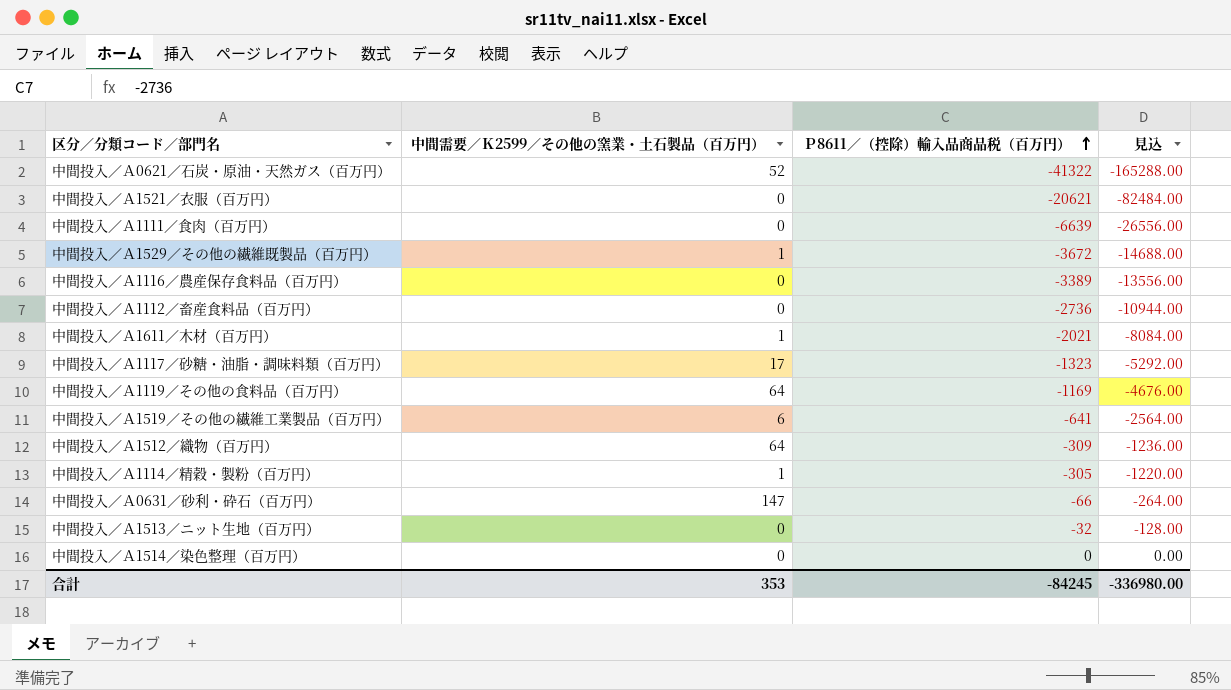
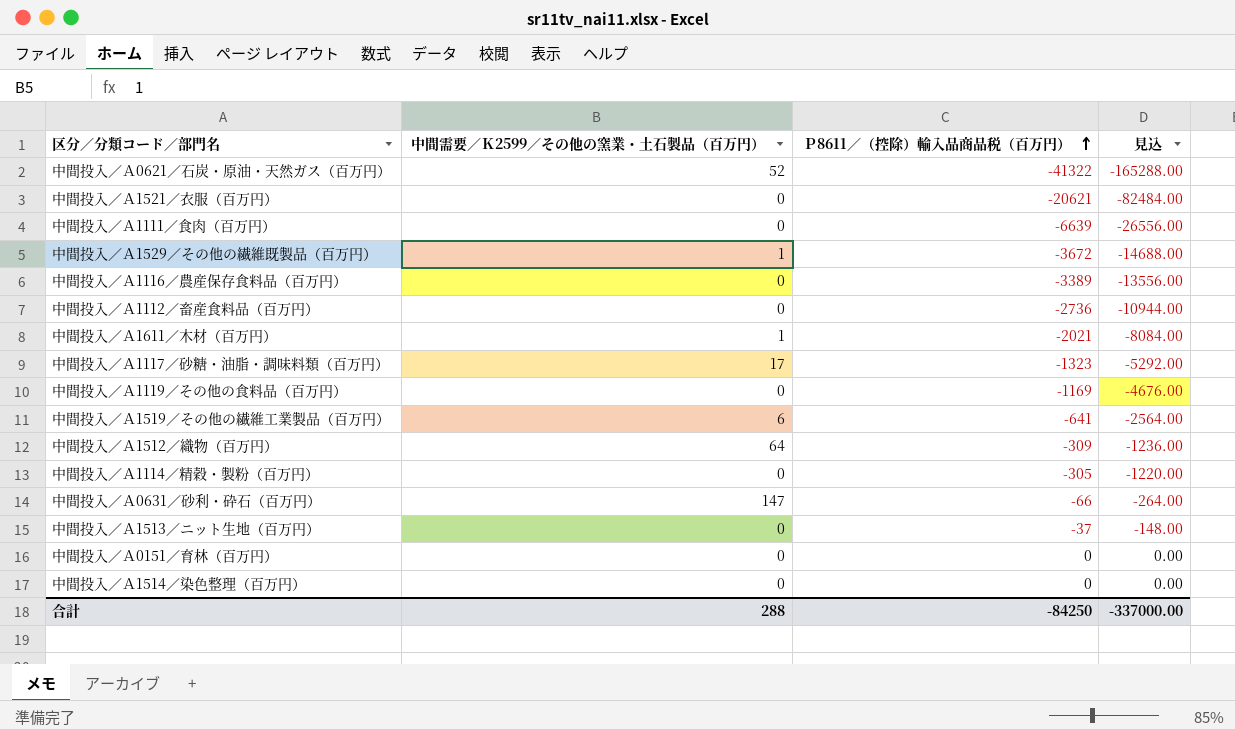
中間投入／Ａ1119／その他の食料品（百万円） | 中間需要／Ｋ2599／その他の窯業・土石製品（百万円）: 64 -> 0
中間投入／Ａ1114／精穀・製粉（百万円） | 中間需要／Ｋ2599／その他の窯業・土石製品（百万円）: 1 -> 0
中間投入／Ａ1513／ニット生地（百万円） | Ｐ8611／（控除）輸入品商品税（百万円）: -32 -> -37
中間投入／Ａ1513／ニット生地（百万円） | 見込: -128.00 -> -148.00
row 中間投入／Ａ0151／育林（百万円）: none -> 0 | 0 | 0.00
合計 | 中間需要／Ｋ2599／その他の窯業・土石製品（百万円）: 353 -> 288
合計 | Ｐ8611／（控除）輸入品商品税（百万円）: -84245 -> -84250
合計 | 見込: -336980.00 -> -337000.00

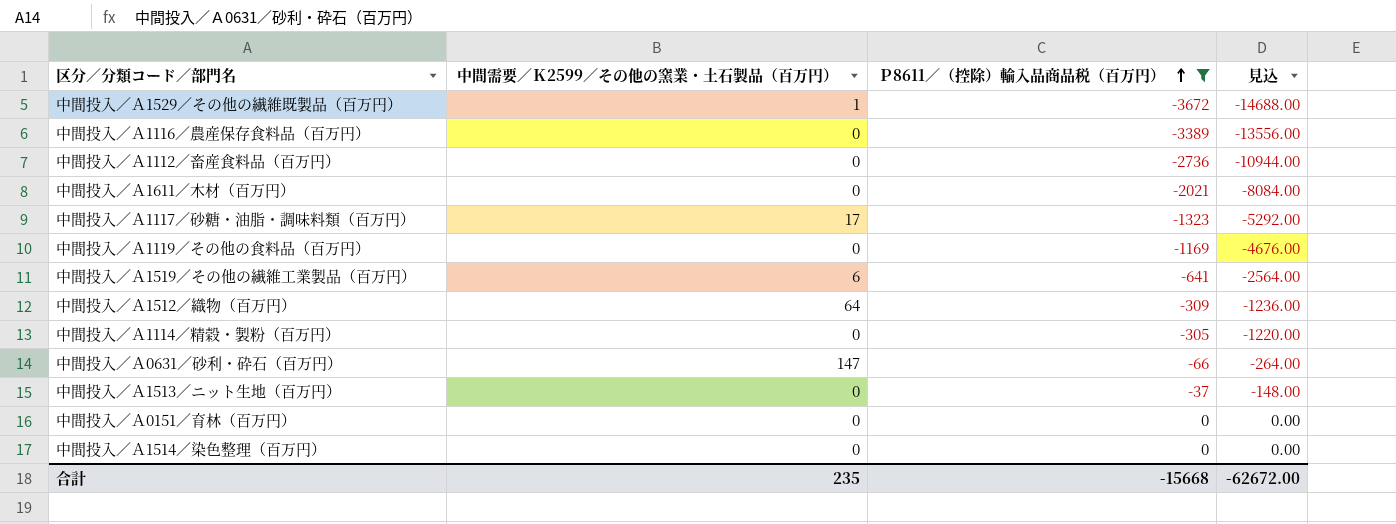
filter: none -> Ｐ8611／（控除）輸入品商品税（百万円） >= -3672
中間投入／Ａ1611／木材（百万円） | 中間需要／Ｋ2599／その他の窯業・土石製品（百万円）: 1 -> 0
合計 | 中間需要／Ｋ2599／その他の窯業・土石製品（百万円）: 288 -> 235
合計 | Ｐ8611／（控除）輸入品商品税（百万円）: -84250 -> -15668
合計 | 見込: -337000.00 -> -62672.00

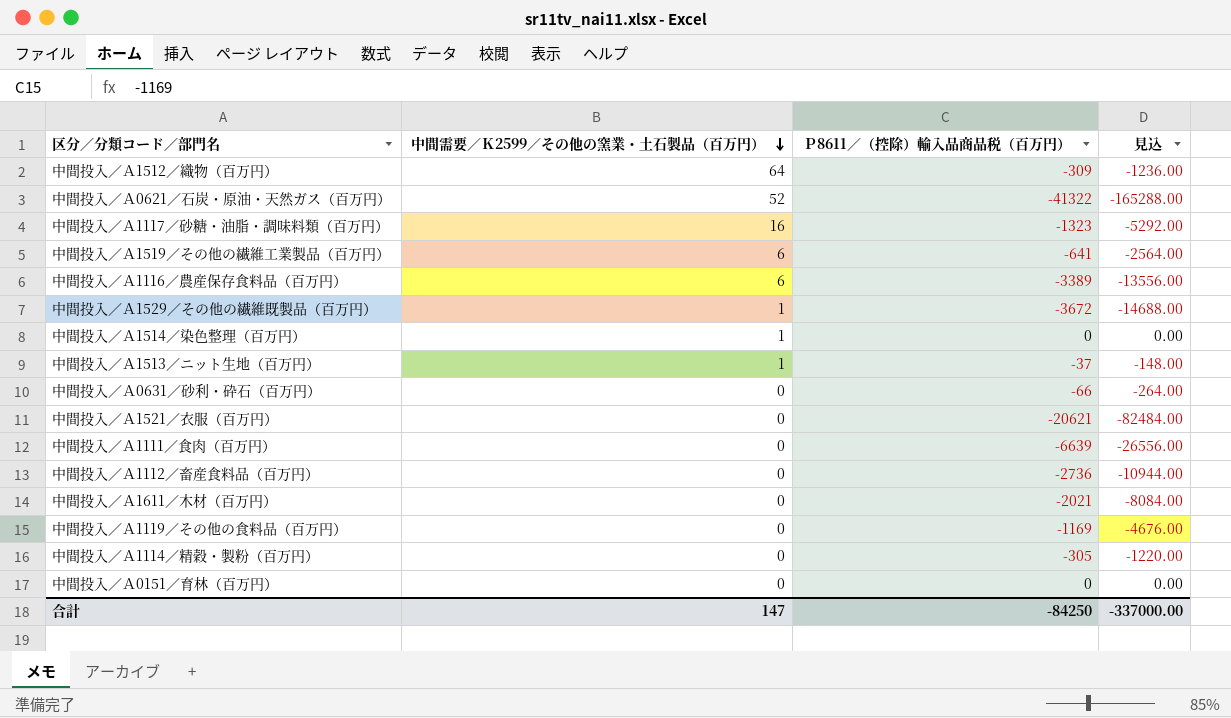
filter: Ｐ8611／（控除）輸入品商品税（百万円） >= -3672 -> none
row order: Ｐ8611／（控除）輸入品商品税（百万円） ascending -> 中間需要／Ｋ2599／その他の窯業・土石製品（百万円） descending
中間投入／Ａ1117／砂糖・油脂・調味料類（百万円） | 中間需要／Ｋ2599／その他の窯業・土石製品（百万円）: 17 -> 16
中間投入／Ａ1116／農産保存食料品（百万円） | 中間需要／Ｋ2599／その他の窯業・土石製品（百万円）: 0 -> 6
中間投入／Ａ1514／染色整理（百万円） | 中間需要／Ｋ2599／その他の窯業・土石製品（百万円）: 0 -> 1
中間投入／Ａ1513／ニット生地（百万円） | 中間需要／Ｋ2599／その他の窯業・土石製品（百万円）: 0 -> 1
中間投入／Ａ0631／砂利・砕石（百万円） | 中間需要／Ｋ2599／その他の窯業・土石製品（百万円）: 147 -> 0
合計 | 中間需要／Ｋ2599／その他の窯業・土石製品（百万円）: 235 -> 147
合計 | Ｐ8611／（控除）輸入品商品税（百万円）: -15668 -> -84250
合計 | 見込: -62672.00 -> -337000.00

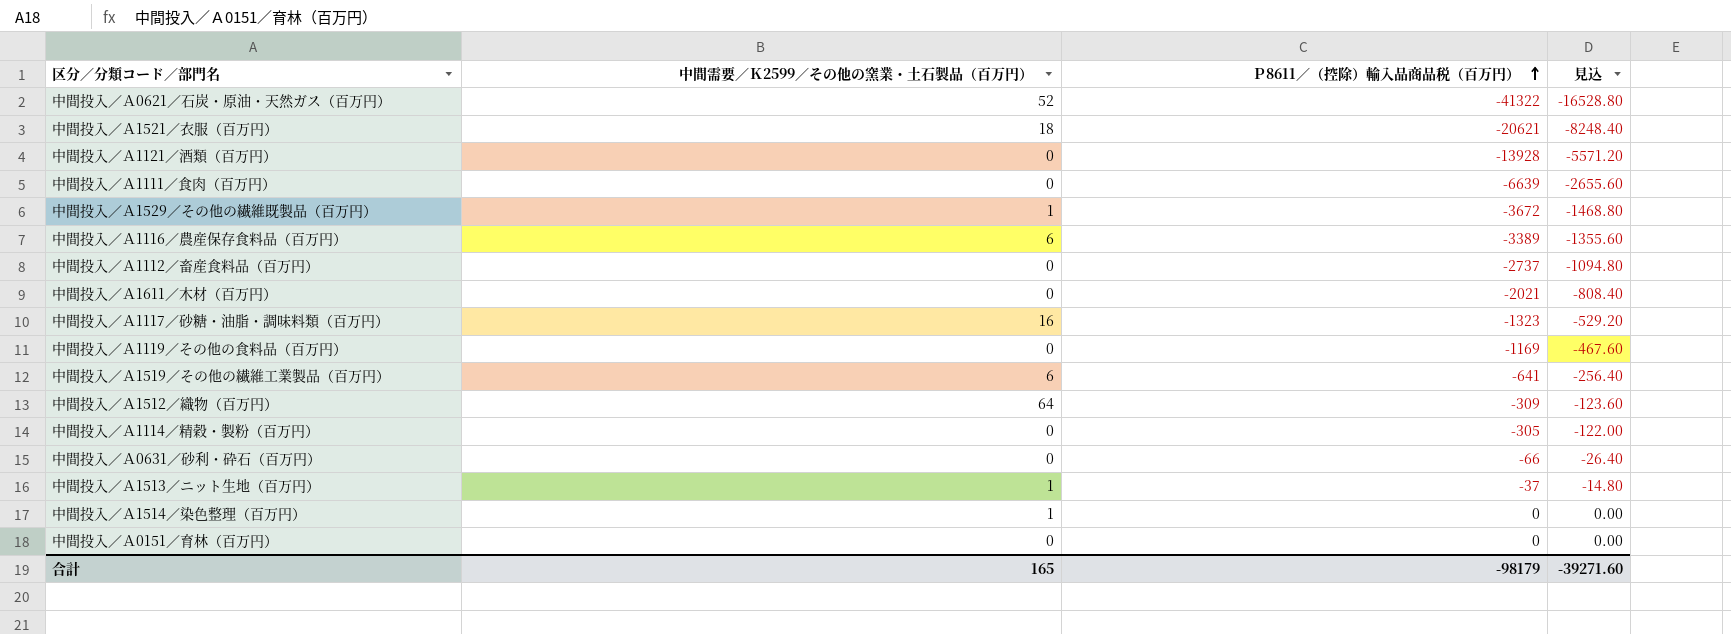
row order: 中間需要／Ｋ2599／その他の窯業・土石製品（百万円） descending -> Ｐ8611／（控除）輸入品商品税（百万円） ascending
column 見込 | formula: [Ｐ8611／（控除）輸入品商品税（百万円）] * 4 -> [Ｐ8611／（控除）輸入品商品税（百万円）] * 0.4
中間投入／Ａ1521／衣服（百万円） | 中間需要／Ｋ2599／その他の窯業・土石製品（百万円）: 0 -> 18
row 中間投入／Ａ1121／酒類（百万円）: none -> 0 | -13928 | -5571.20
中間投入／Ａ1112／畜産食料品（百万円） | Ｐ8611／（控除）輸入品商品税（百万円）: -2736 -> -2737
合計 | 中間需要／Ｋ2599／その他の窯業・土石製品（百万円）: 147 -> 165
合計 | Ｐ8611／（控除）輸入品商品税（百万円）: -84250 -> -98179
合計 | 見込: -337000.00 -> -39271.60

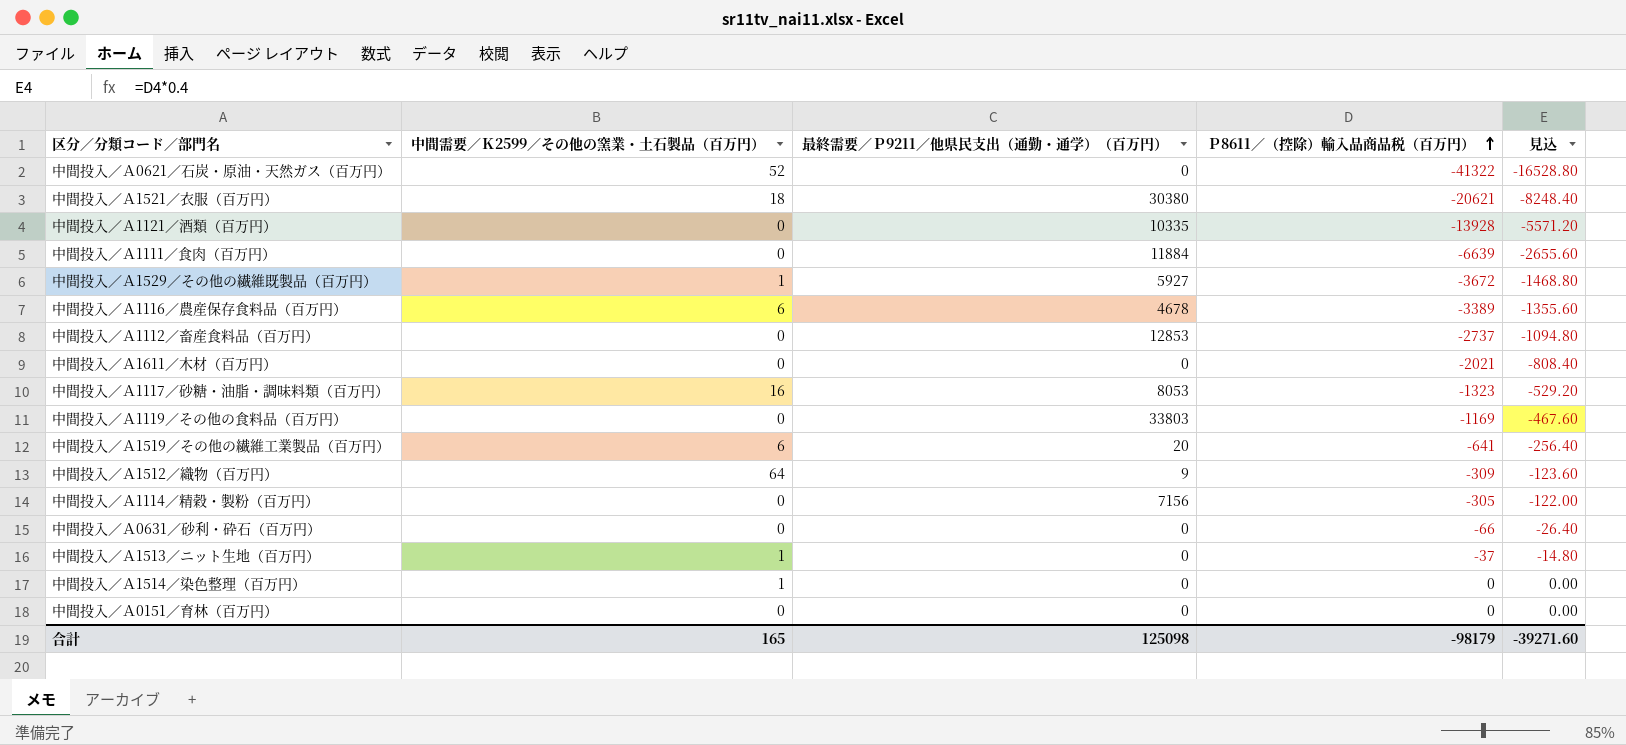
column 最終需要／Ｐ9211／他県民支出（通勤・通学）（百万円） | position: none -> 3

